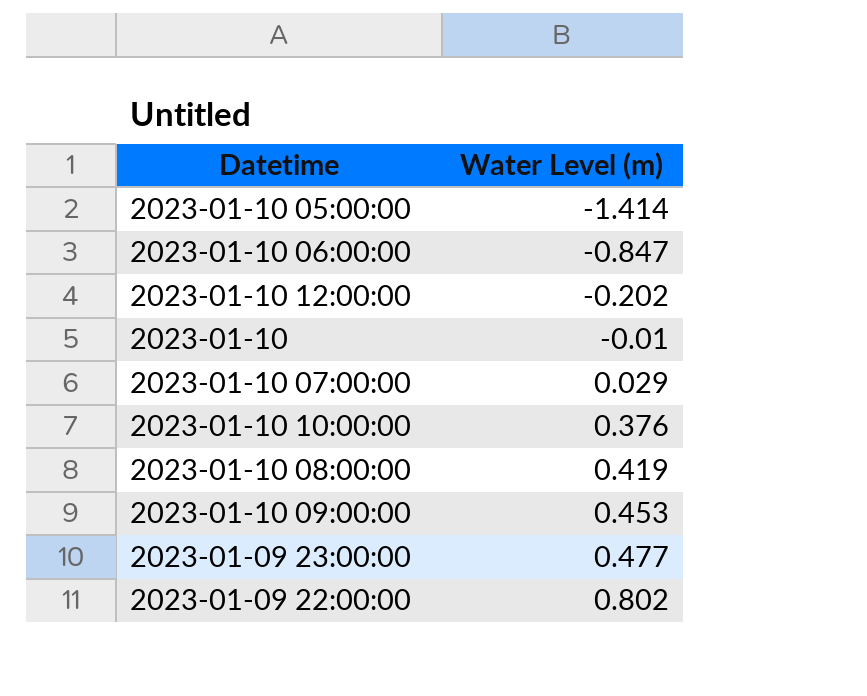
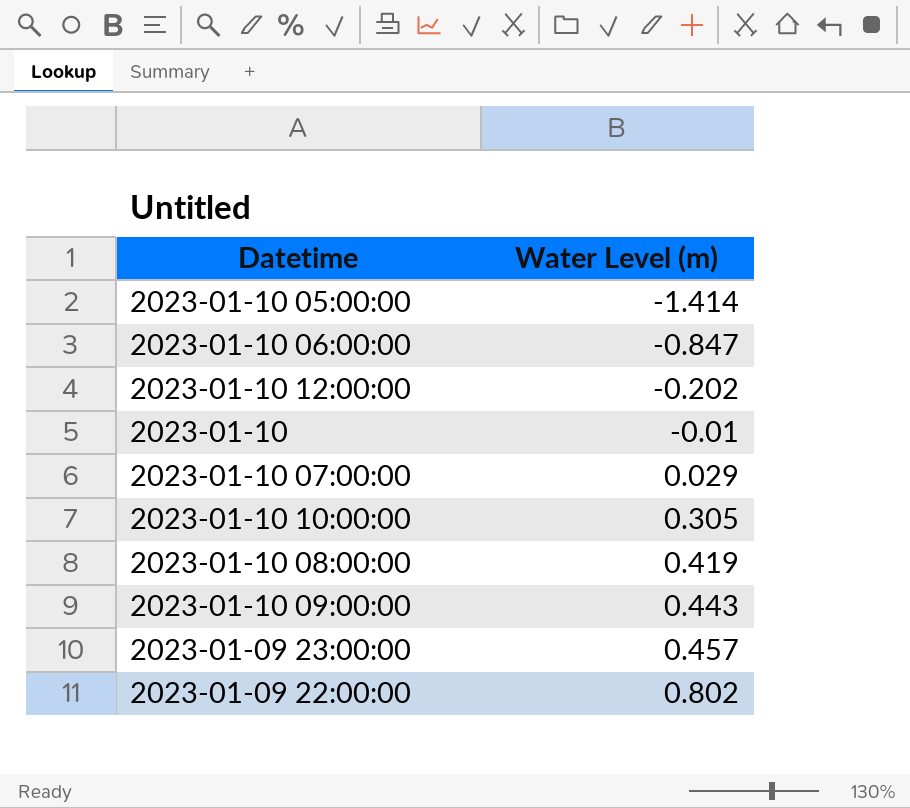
2023-01-10 10:00:00 | Water Level (m): 0.376 -> 0.305
2023-01-10 09:00:00 | Water Level (m): 0.453 -> 0.443
2023-01-09 23:00:00 | Water Level (m): 0.477 -> 0.457

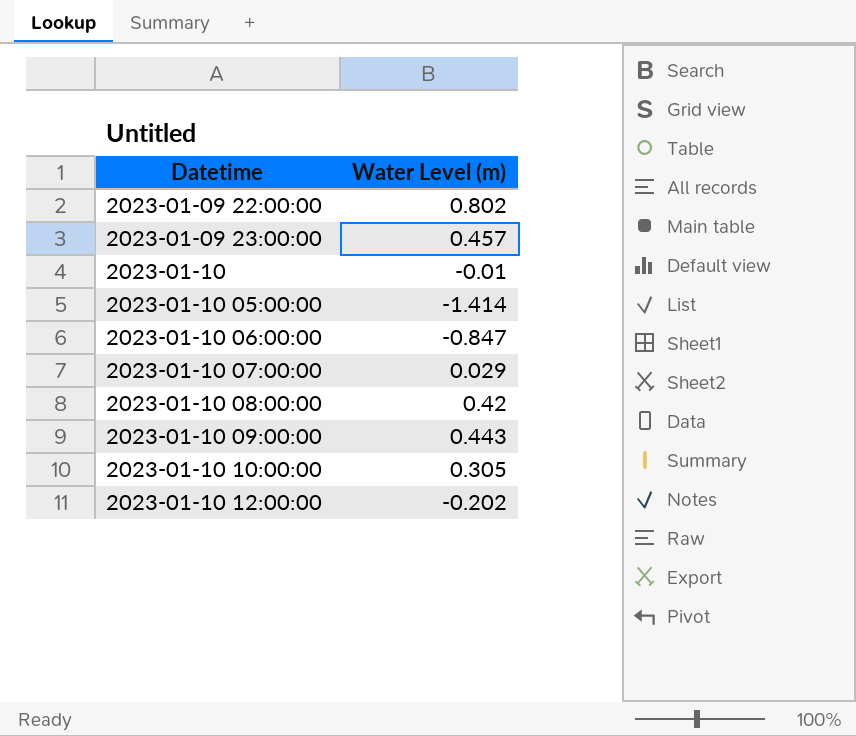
row order: Water Level (m) ascending -> Datetime ascending
2023-01-10 08:00:00 | Water Level (m): 0.419 -> 0.42

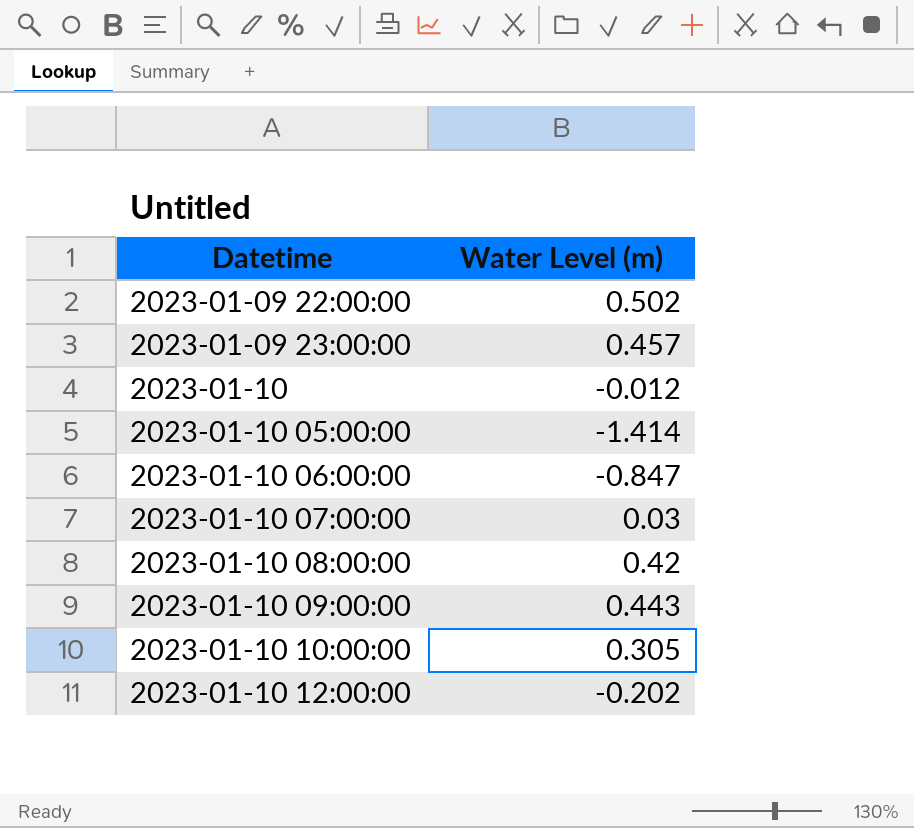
2023-01-09 22:00:00 | Water Level (m): 0.802 -> 0.502
2023-01-10 | Water Level (m): -0.01 -> -0.012
2023-01-10 07:00:00 | Water Level (m): 0.029 -> 0.03

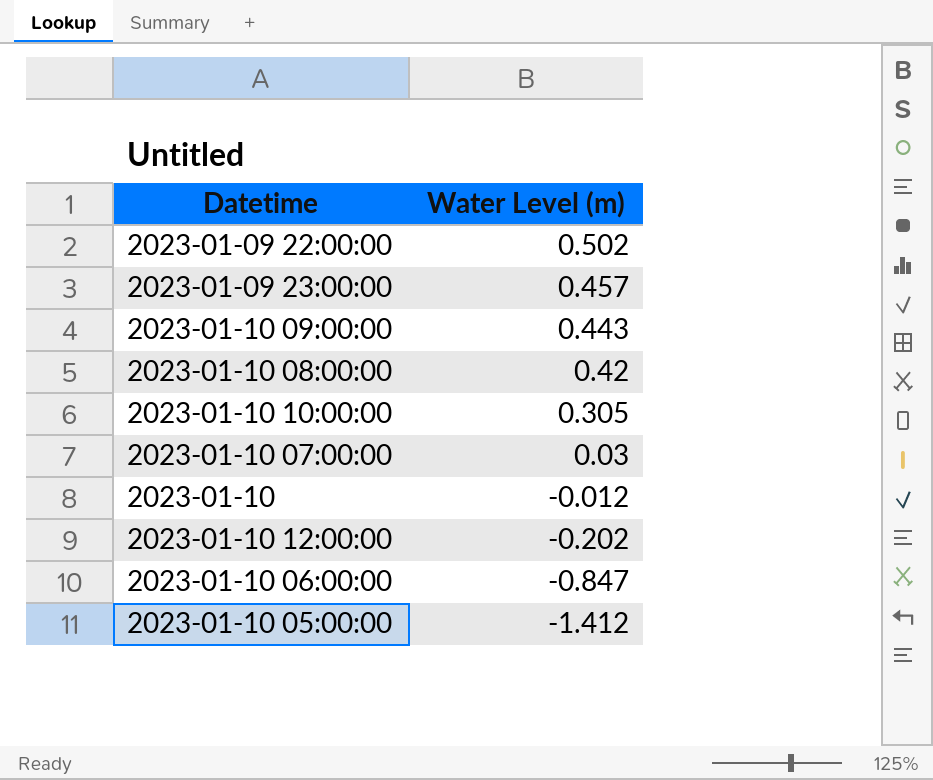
row order: Datetime ascending -> Water Level (m) descending
2023-01-10 05:00:00 | Water Level (m): -1.414 -> -1.412

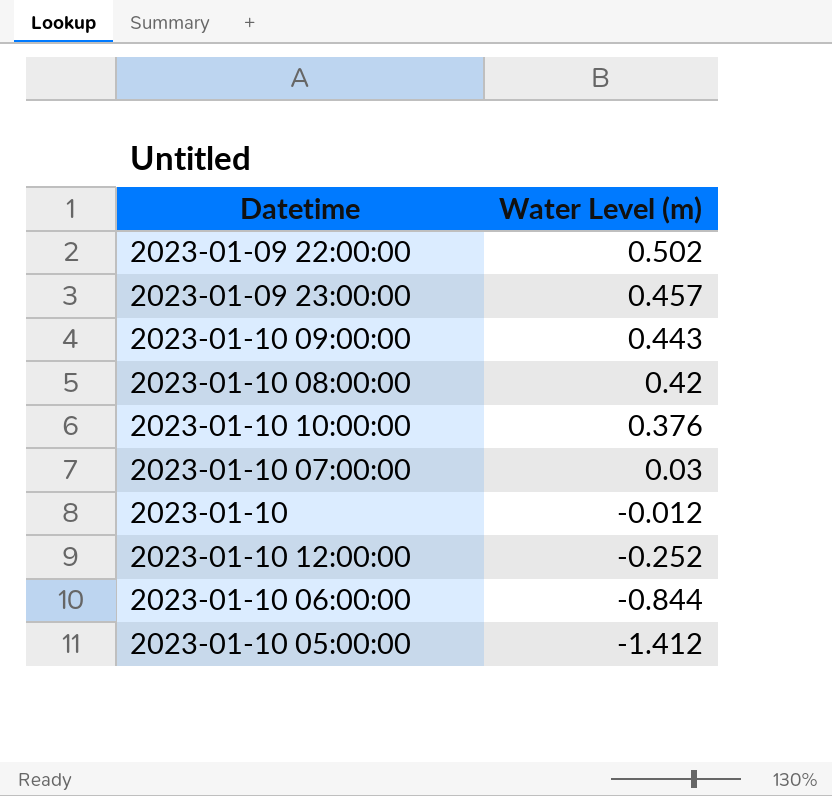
2023-01-10 10:00:00 | Water Level (m): 0.305 -> 0.376
2023-01-10 12:00:00 | Water Level (m): -0.202 -> -0.252
2023-01-10 06:00:00 | Water Level (m): -0.847 -> -0.844

